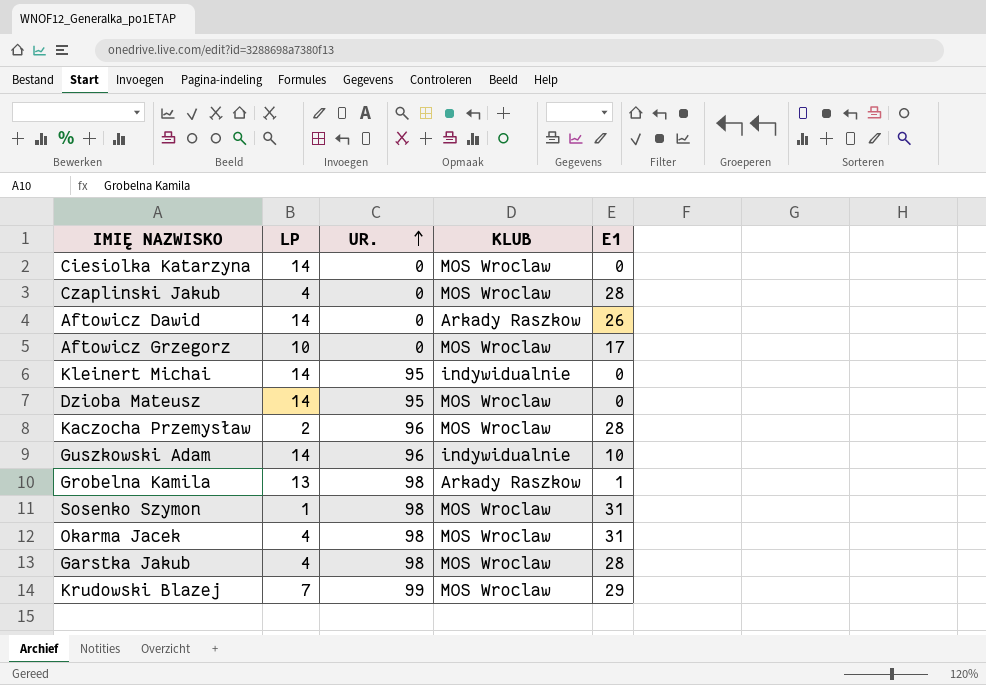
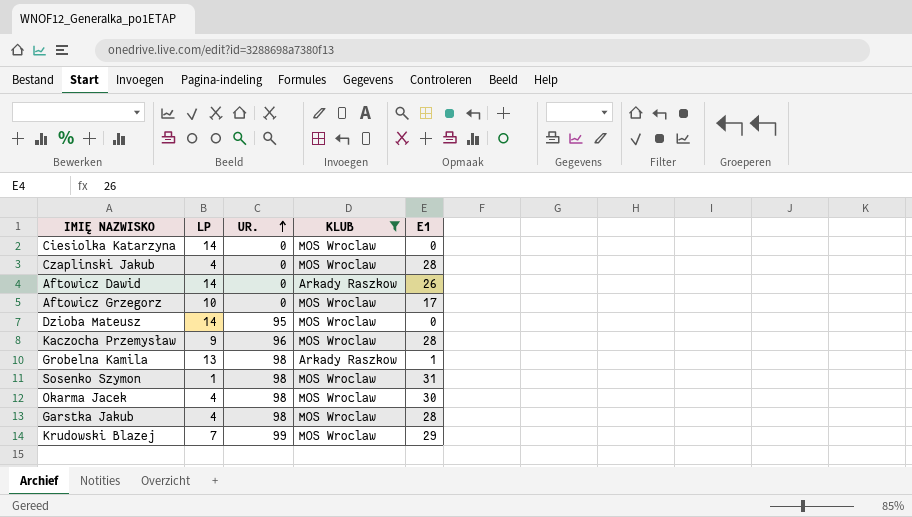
filter: none -> KLUB != indywidualnie
Kaczocha Przemysław | LP: 2 -> 9
Okarma Jacek | E1: 31 -> 30

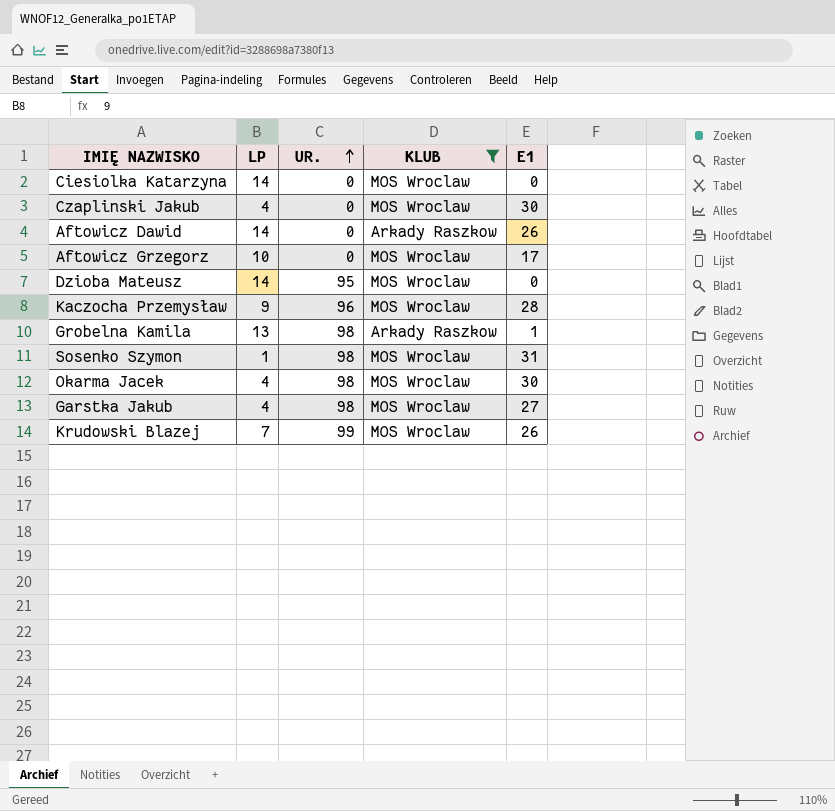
Czaplinski Jakub | E1: 28 -> 30
Garstka Jakub | E1: 28 -> 27
Krudowski Blazej | E1: 29 -> 26

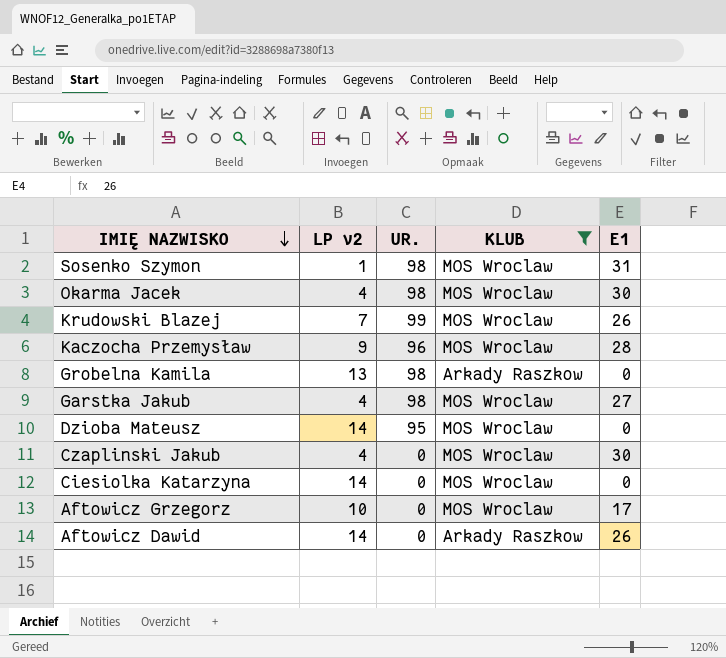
row order: UR. ascending -> IMIĘ NAZWISKO descending
column name: LP -> LP v2
Grobelna Kamila | E1: 1 -> 0

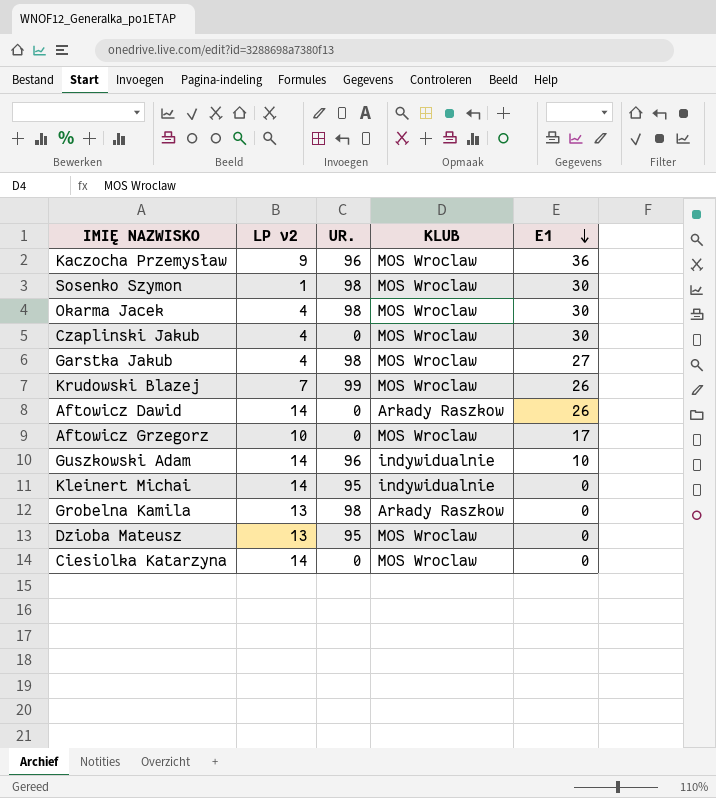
filter: KLUB != indywidualnie -> none
row order: IMIĘ NAZWISKO descending -> E1 descending
Kaczocha Przemysław | E1: 28 -> 36
Sosenko Szymon | E1: 31 -> 30
Dzioba Mateusz | LP v2: 14 -> 13

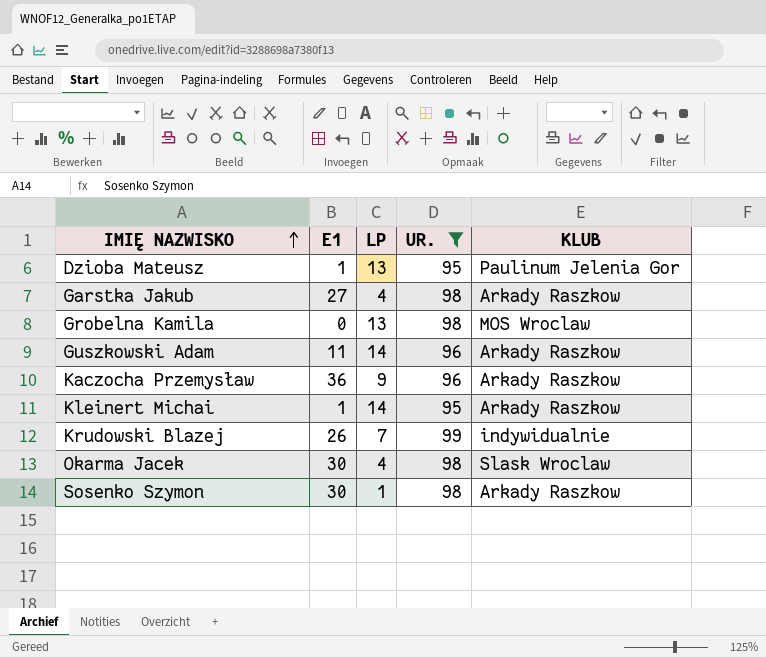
filter: none -> UR. != 0
row order: E1 descending -> IMIĘ NAZWISKO ascending
column E1 | position: 5 -> 2
column name: LP v2 -> LP
Dzioba Mateusz | E1: 0 -> 1
Dzioba Mateusz | KLUB: MOS Wroclaw -> Paulinum Jelenia Gor
Garstka Jakub | KLUB: MOS Wroclaw -> Arkady Raszkow
Grobelna Kamila | KLUB: Arkady Raszkow -> MOS Wroclaw
Guszkowski Adam | E1: 10 -> 11
Guszkowski Adam | KLUB: indywidualnie -> Arkady Raszkow
Kaczocha Przemysław | KLUB: MOS Wroclaw -> Arkady Raszkow
Kleinert Michaі | E1: 0 -> 1
Kleinert Michaі | KLUB: indywidualnie -> Arkady Raszkow
Krudowski Blazej | KLUB: MOS Wroclaw -> indywidualnie
Okarma Jacek | KLUB: MOS Wroclaw -> Slask Wroclaw
Sosenko Szymon | KLUB: MOS Wroclaw -> Arkady Raszkow

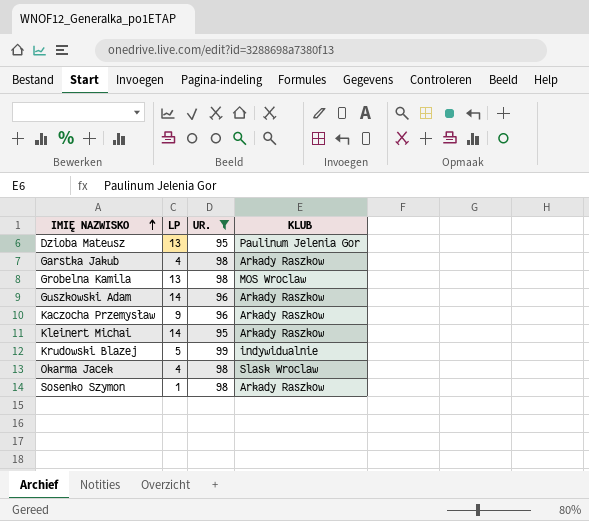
column E1 | position: 2 -> none
Krudowski Blazej | LP: 7 -> 5

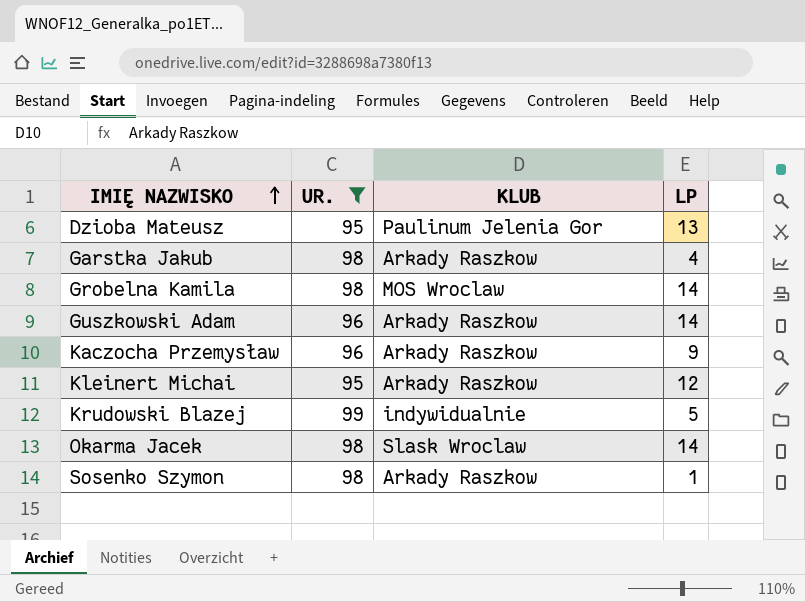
column LP | position: 2 -> 4
Grobelna Kamila | LP: 13 -> 14
Kleinert Michaі | LP: 14 -> 12
Okarma Jacek | LP: 4 -> 14

